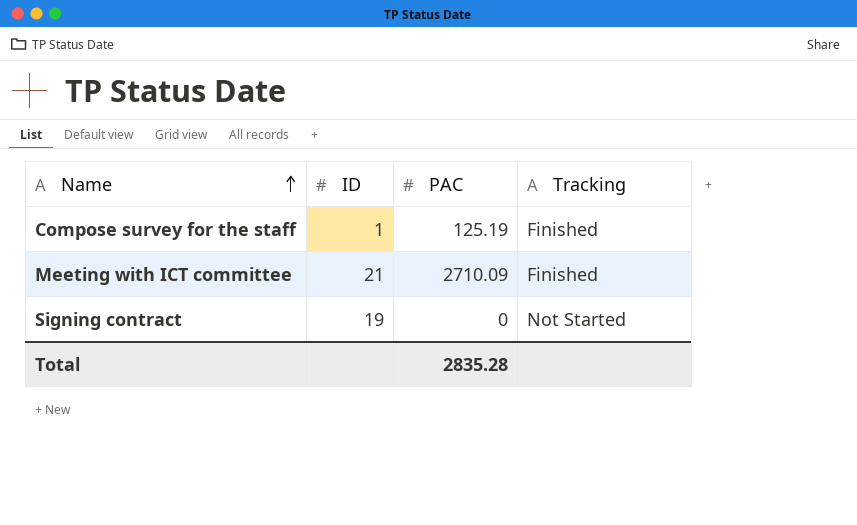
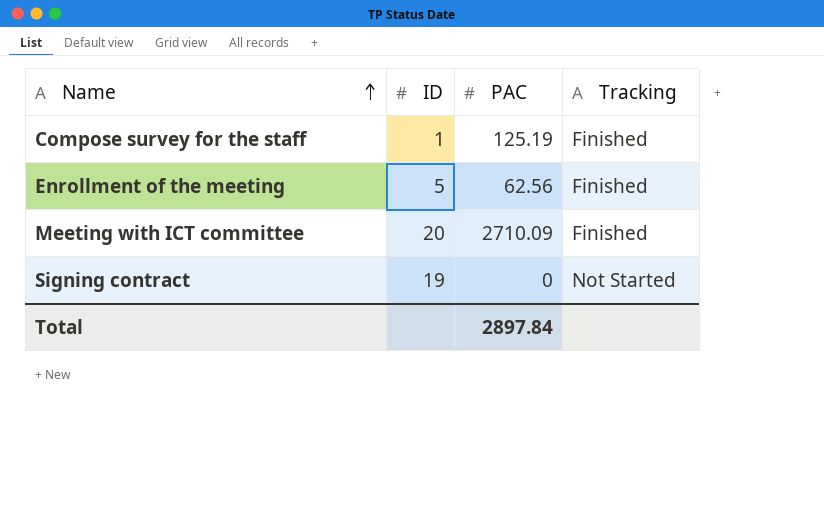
row Enrollment of the meeting: none -> 5 | 62.56 | Finished
Meeting with ICT committee | ID: 21 -> 20
Total | PAC: 2835.28 -> 2897.84

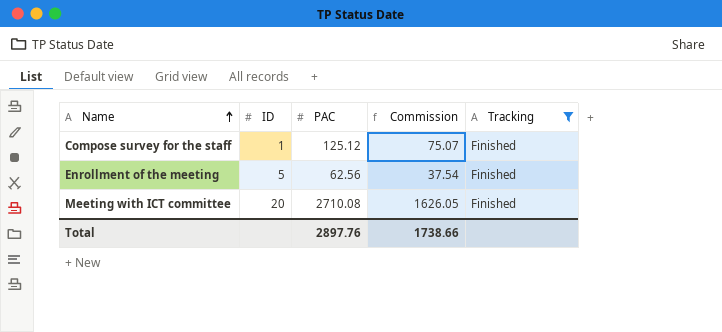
filter: none -> Tracking = Finished
column Commission | formula: none -> [PAC] * 0.6
Compose survey for the staff | PAC: 125.19 -> 125.12
Meeting with ICT committee | PAC: 2710.09 -> 2710.08
Total | PAC: 2897.84 -> 2897.76

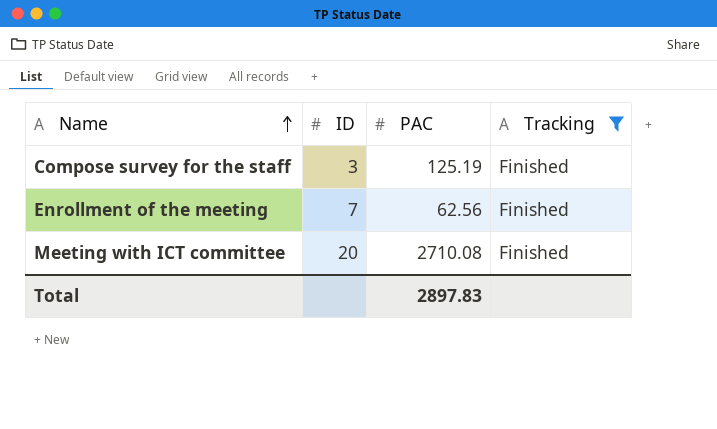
column Commission | formula: [PAC] * 0.6 -> none
Compose survey for the staff | ID: 1 -> 3
Compose survey for the staff | PAC: 125.12 -> 125.19
Enrollment of the meeting | ID: 5 -> 7
Total | PAC: 2897.76 -> 2897.83

